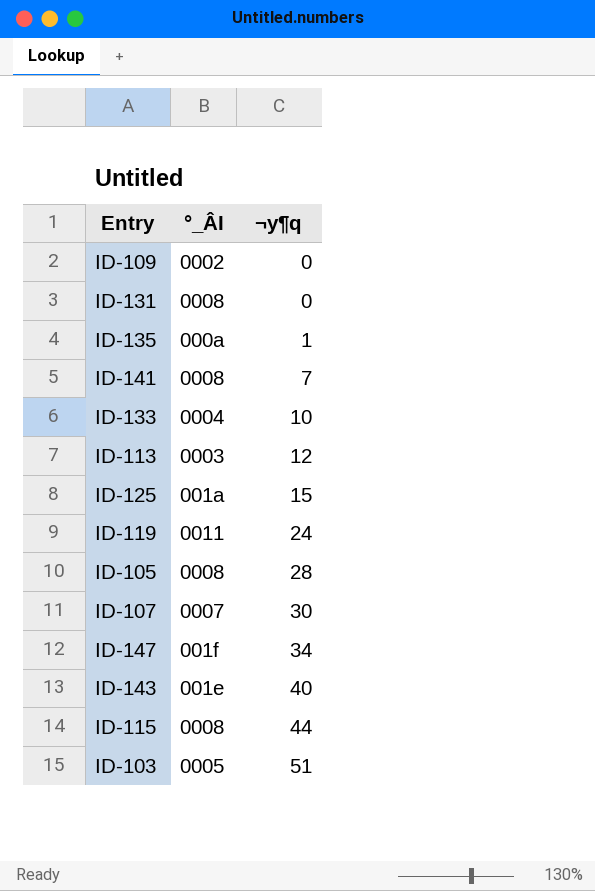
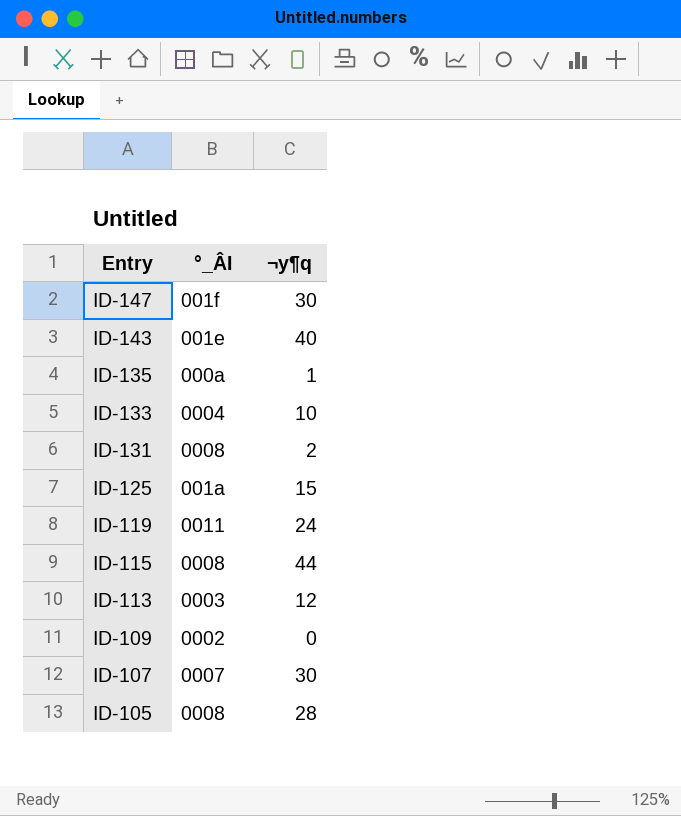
row order: ¬y¶q ascending -> Entry descending
row ID-141: 0008 | 7 -> none
row ID-103: 0005 | 51 -> none
ID-147 | ¬y¶q: 34 -> 30
ID-131 | ¬y¶q: 0 -> 2

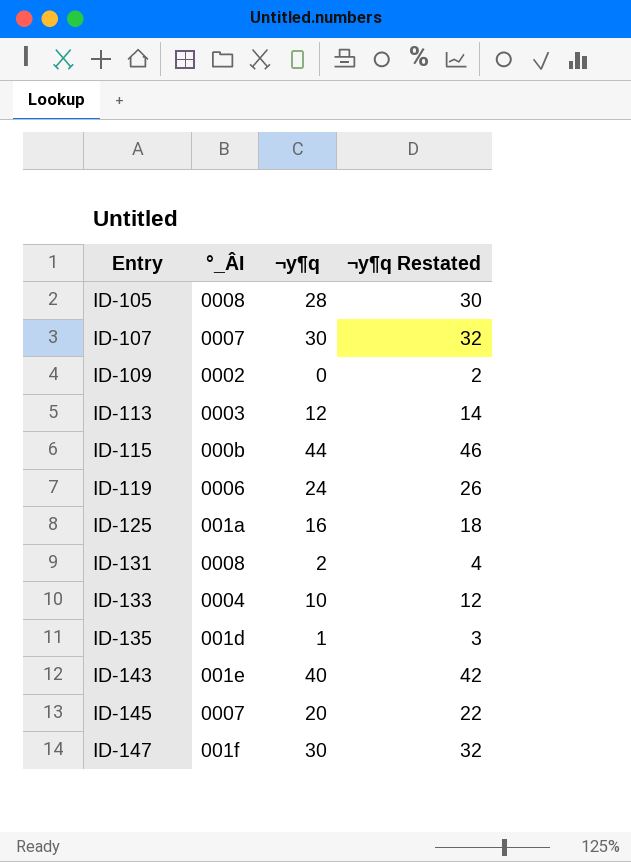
row order: Entry descending -> Entry ascending
column ¬y¶q Restated | formula: none -> [¬y¶q] + 2
ID-115 | °_ÂI: 0008 -> 000b
ID-119 | °_ÂI: 0011 -> 0006
ID-125 | ¬y¶q: 15 -> 16
ID-135 | °_ÂI: 000a -> 001d
row ID-145: none -> 0007 | 20 | 22

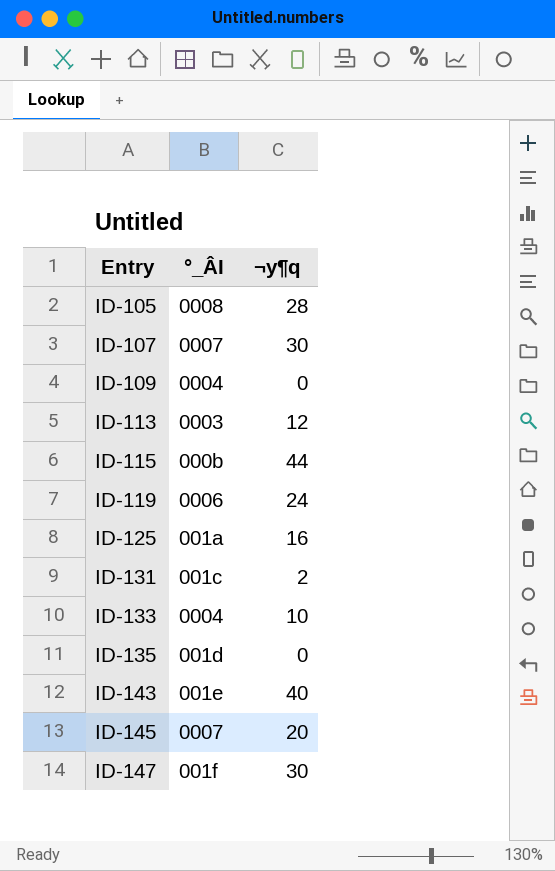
column ¬y¶q Restated | formula: [¬y¶q] + 2 -> none
ID-109 | °_ÂI: 0002 -> 0004
ID-131 | °_ÂI: 0008 -> 001c
ID-135 | ¬y¶q: 1 -> 0

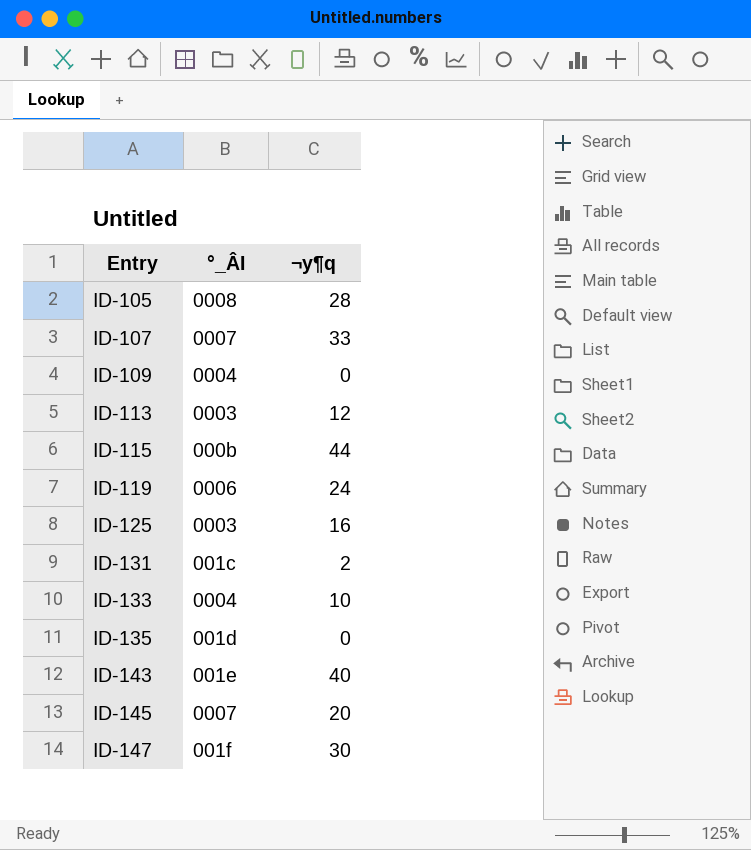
ID-107 | ¬y¶q: 30 -> 33
ID-125 | °_ÂI: 001a -> 0003

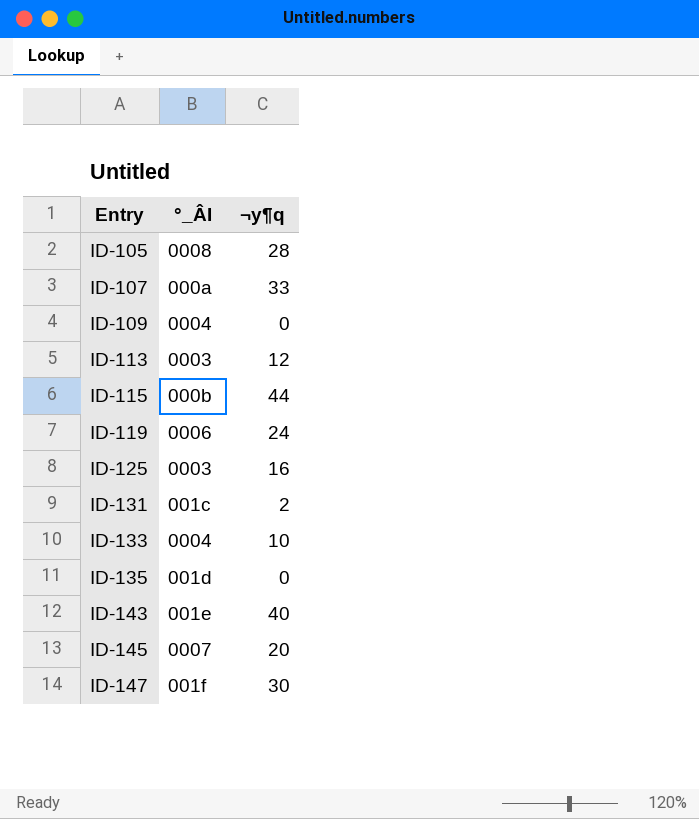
ID-107 | °_ÂI: 0007 -> 000a

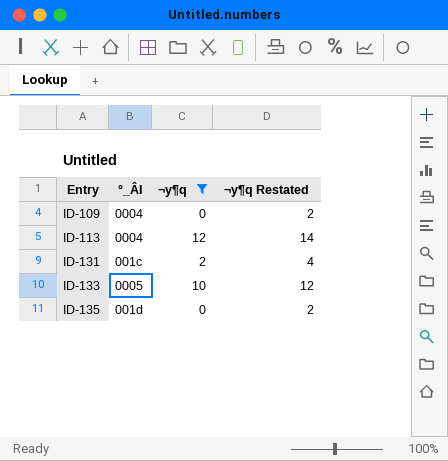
filter: none -> ¬y¶q <= 12
column ¬y¶q Restated | formula: none -> [¬y¶q] + 2
ID-113 | °_ÂI: 0003 -> 0004
ID-133 | °_ÂI: 0004 -> 0005

